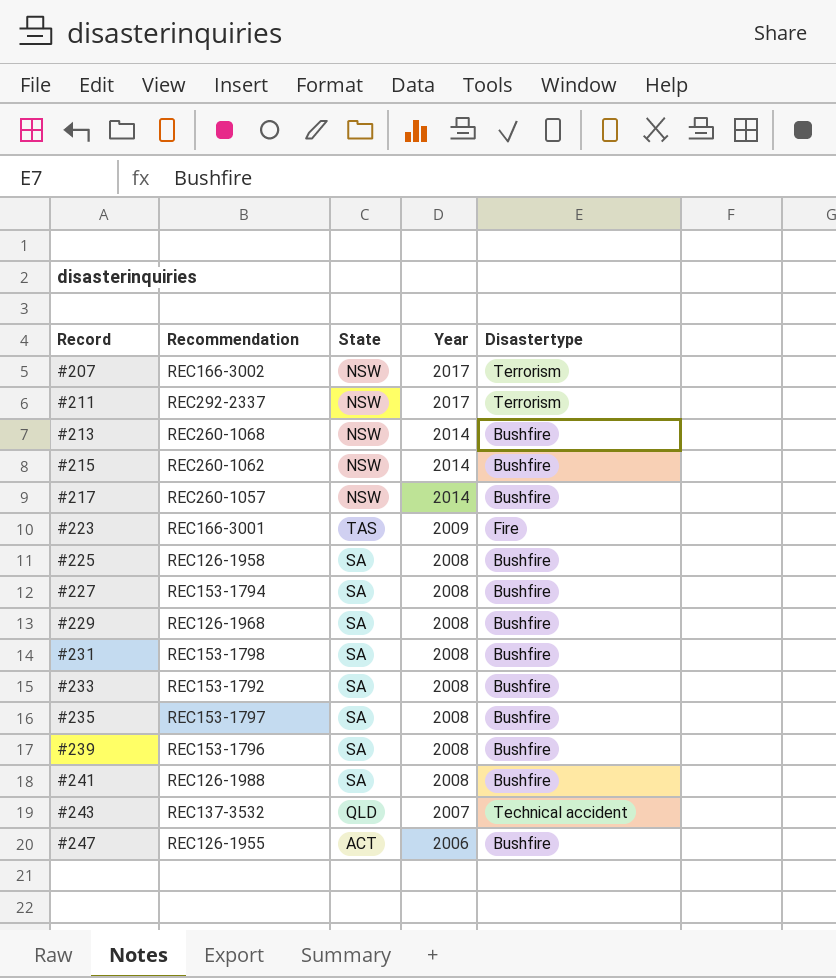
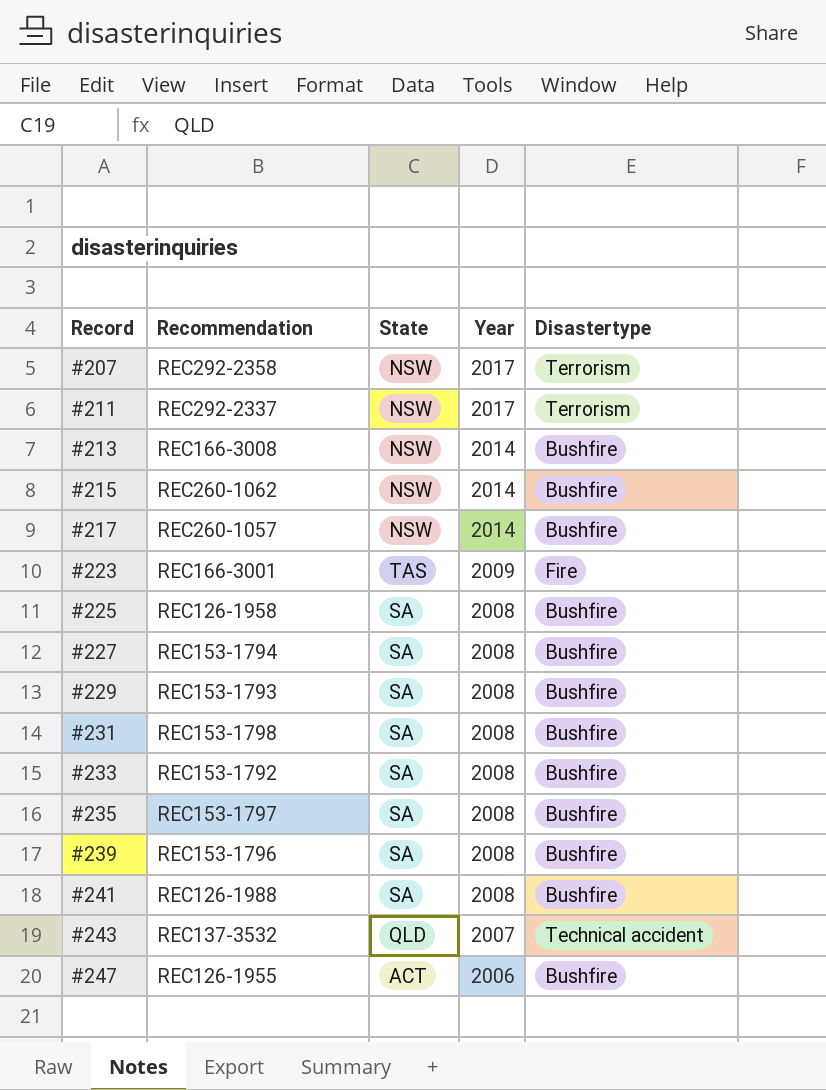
#207 | Recommendation: REC166-3002 -> REC292-2358
#213 | Recommendation: REC260-1068 -> REC166-3008
#229 | Recommendation: REC126-1968 -> REC153-1793

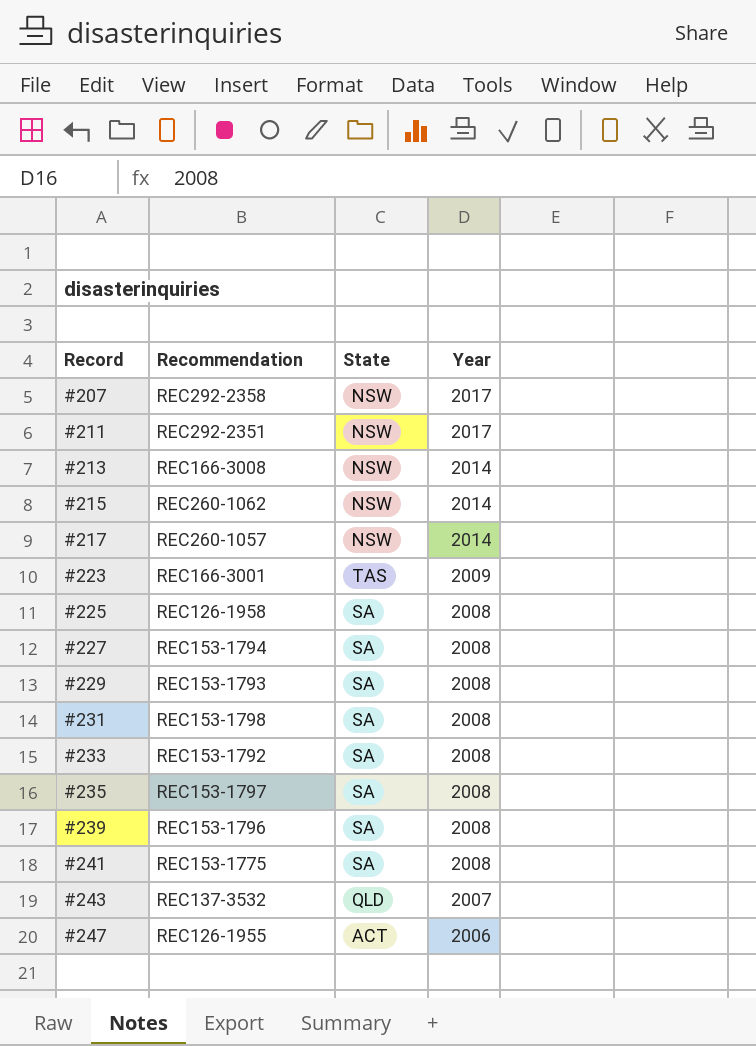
column Disastertype | position: 5 -> none
#211 | Recommendation: REC292-2337 -> REC292-2351
#241 | Recommendation: REC126-1988 -> REC153-1775

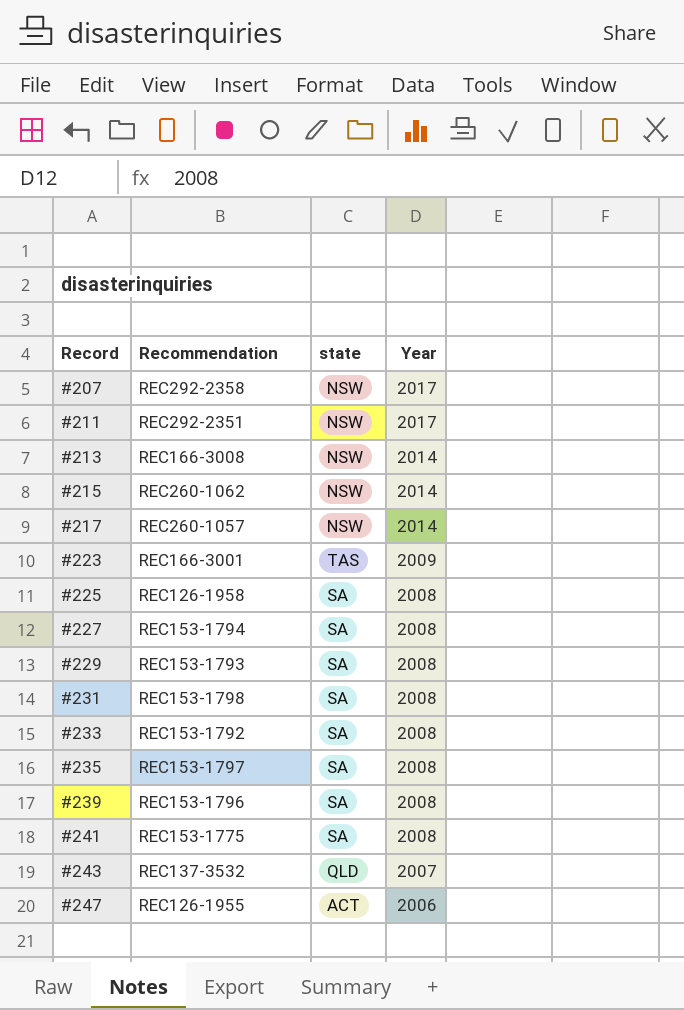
column name: State -> state

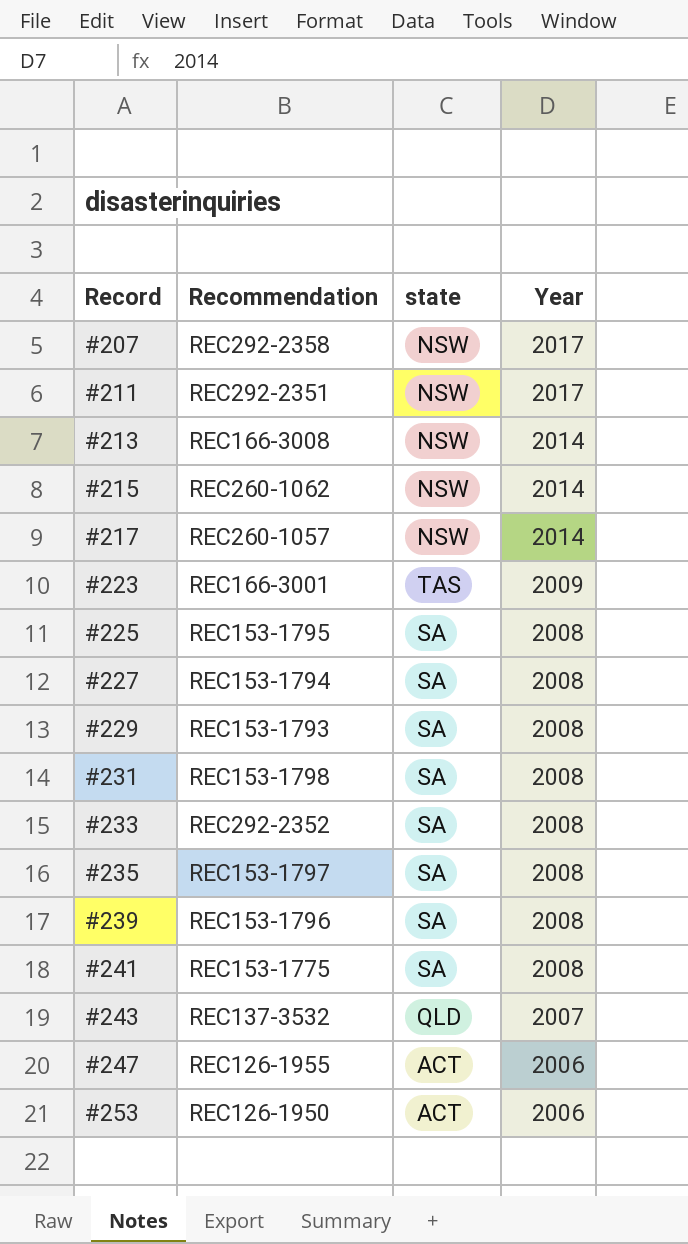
#225 | Recommendation: REC126-1958 -> REC153-1795
#233 | Recommendation: REC153-1792 -> REC292-2352
row #253: none -> REC126-1950 | ACT | 2006

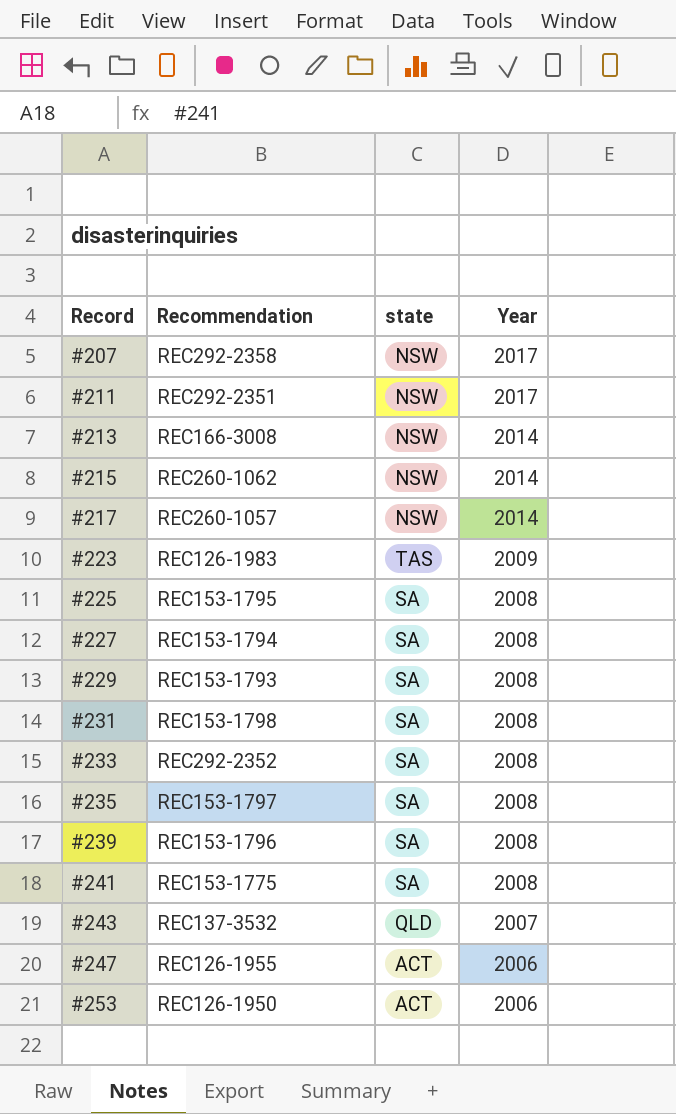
#223 | Recommendation: REC166-3001 -> REC126-1983

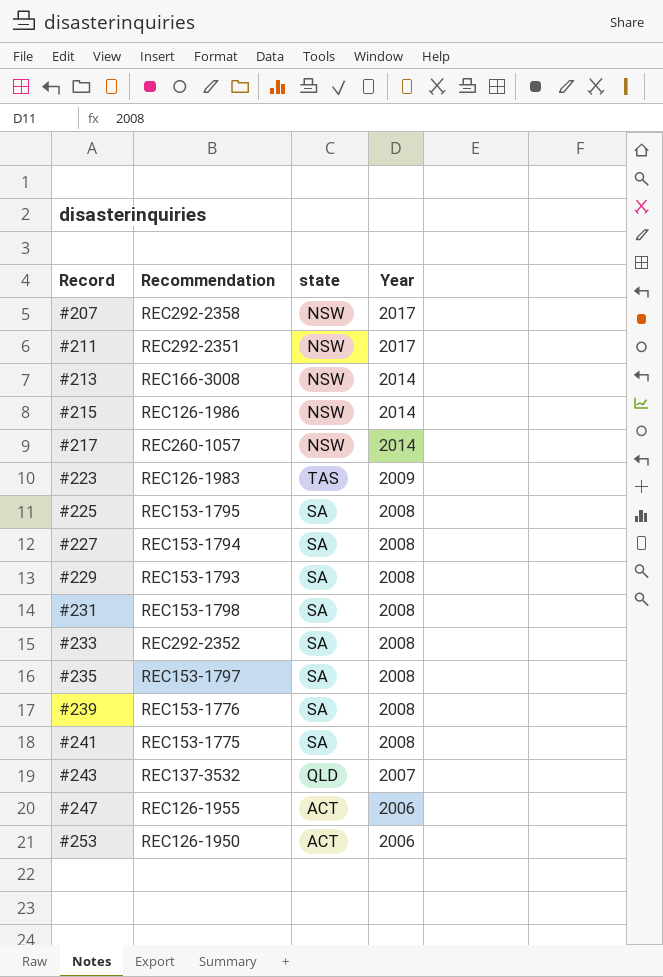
#215 | Recommendation: REC260-1062 -> REC126-1986
#239 | Recommendation: REC153-1796 -> REC153-1776

